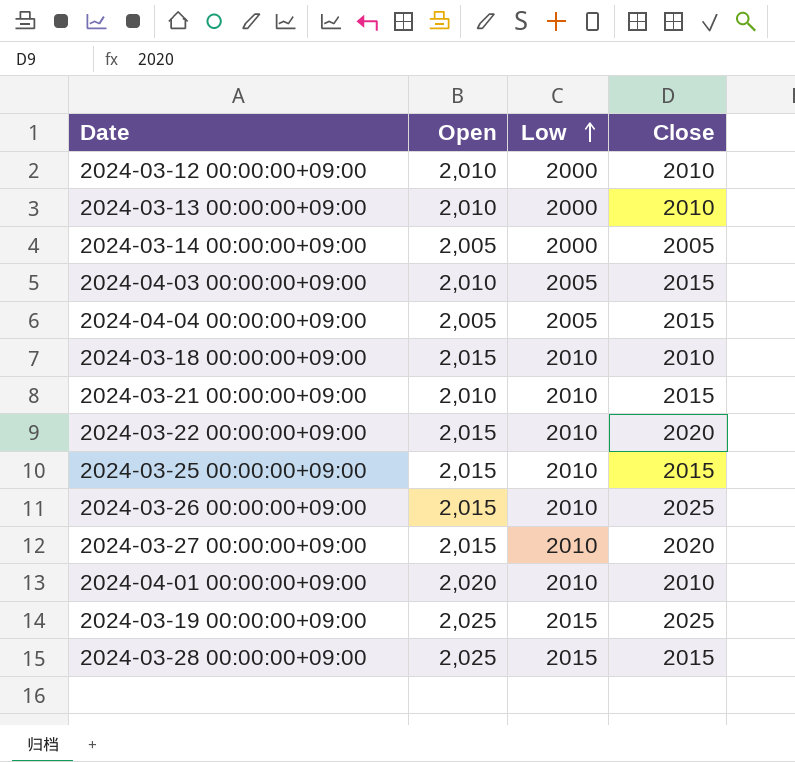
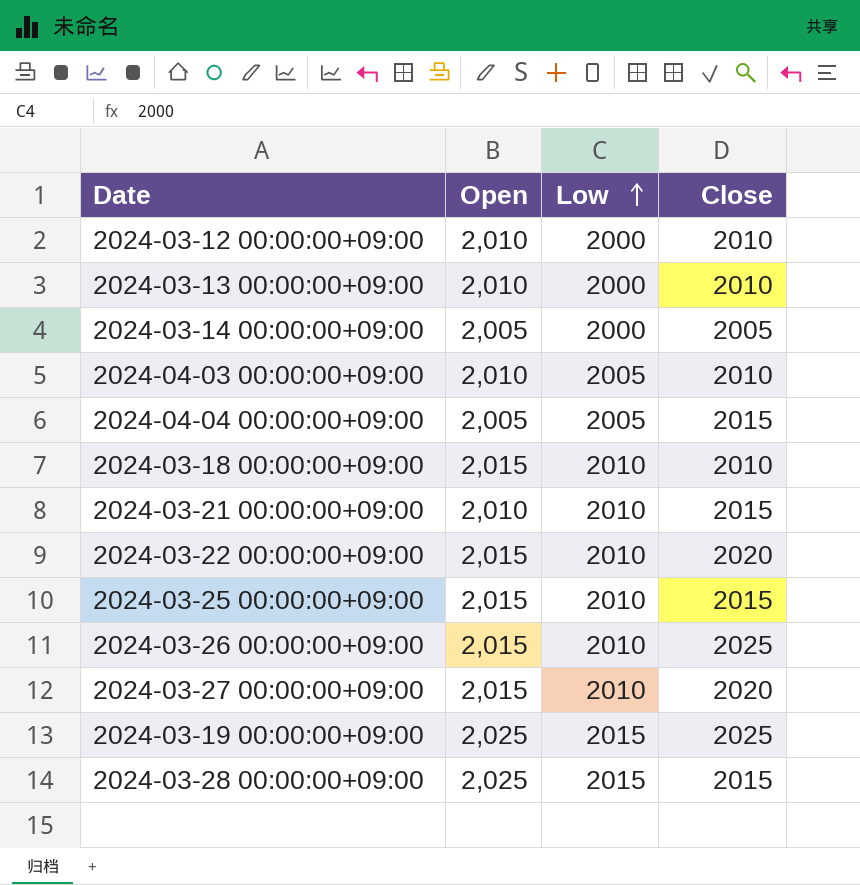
row 2024-04-01 00:00:00+09:00: 2,020 | 2010 | 2010 -> none
2024-04-03 00:00:00+09:00 | Close: 2015 -> 2010

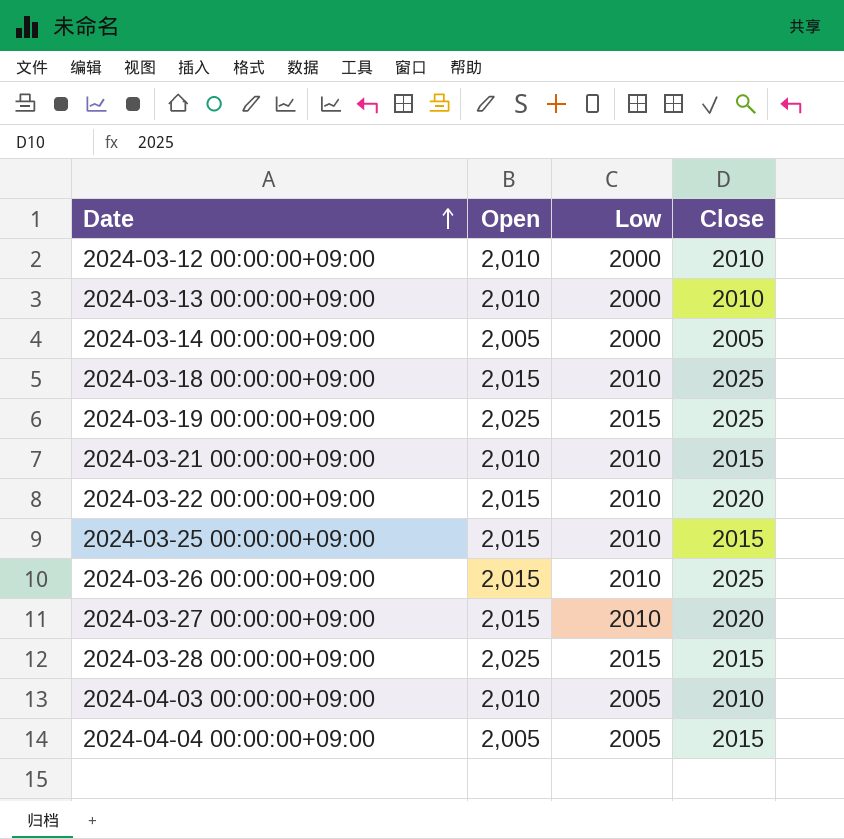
row order: Low ascending -> Date ascending
2024-03-18 00:00:00+09:00 | Close: 2010 -> 2025

